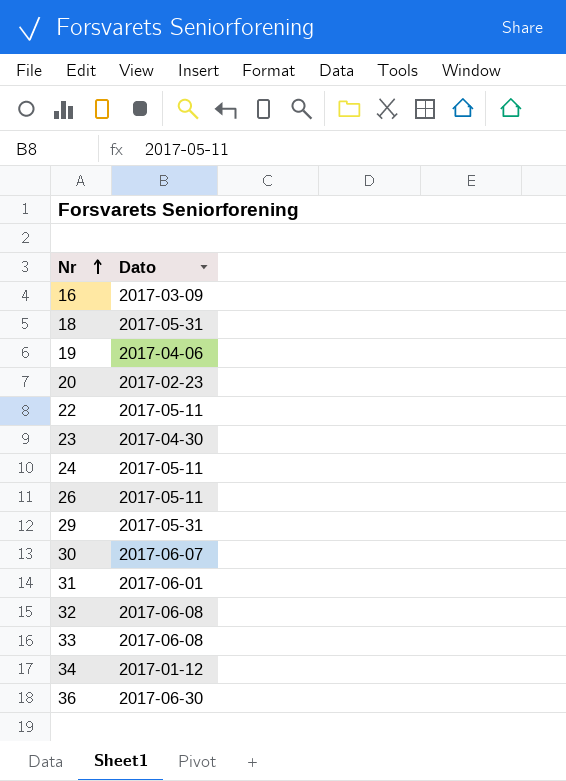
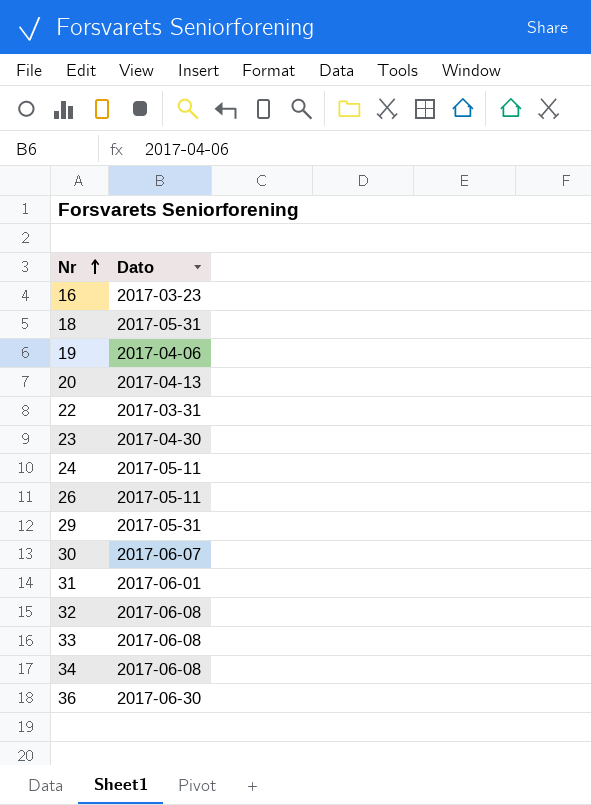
16 | Dato: 2017-03-09 -> 2017-03-23
20 | Dato: 2017-02-23 -> 2017-04-13
22 | Dato: 2017-05-11 -> 2017-03-31
34 | Dato: 2017-01-12 -> 2017-06-08

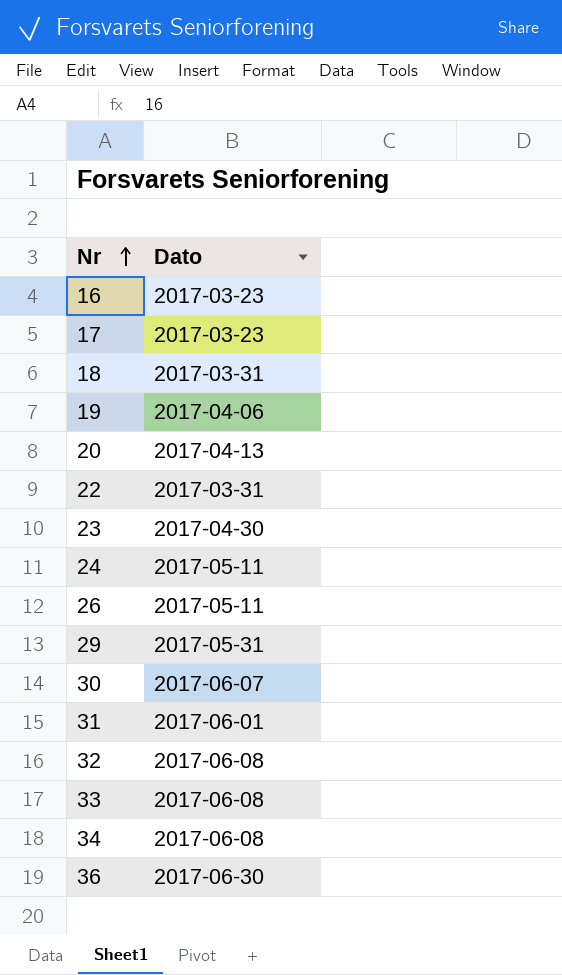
row 17: none -> 2017-03-23
18 | Dato: 2017-05-31 -> 2017-03-31

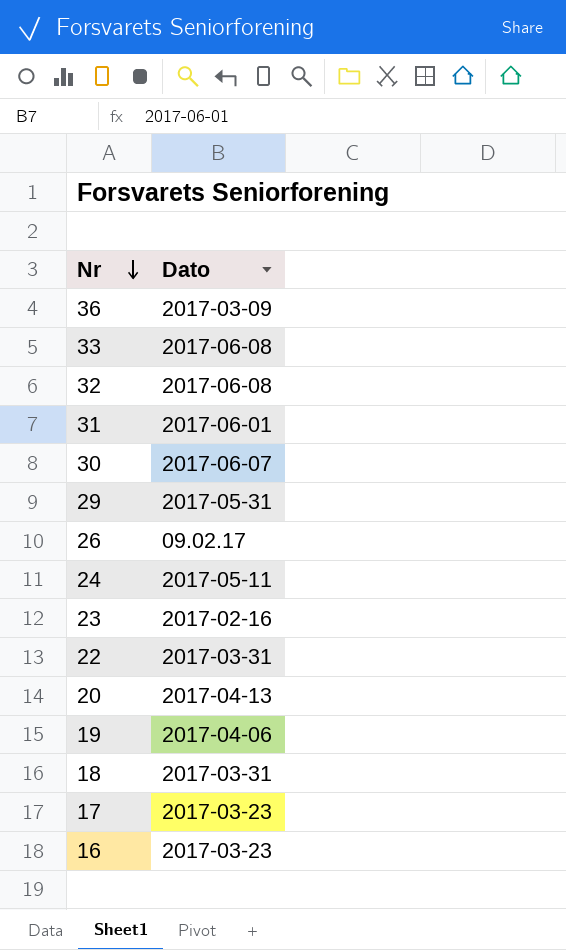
row order: Nr ascending -> Nr descending
row 34: 2017-06-08 -> none
36 | Dato: 2017-06-30 -> 2017-03-09
26 | Dato: 2017-05-11 -> 09.02.17
23 | Dato: 2017-04-30 -> 2017-02-16

